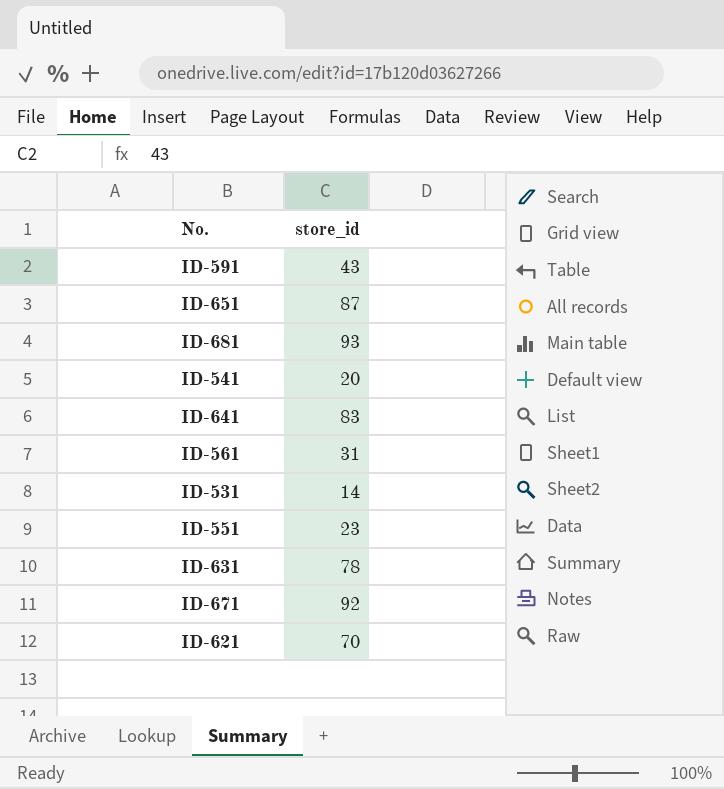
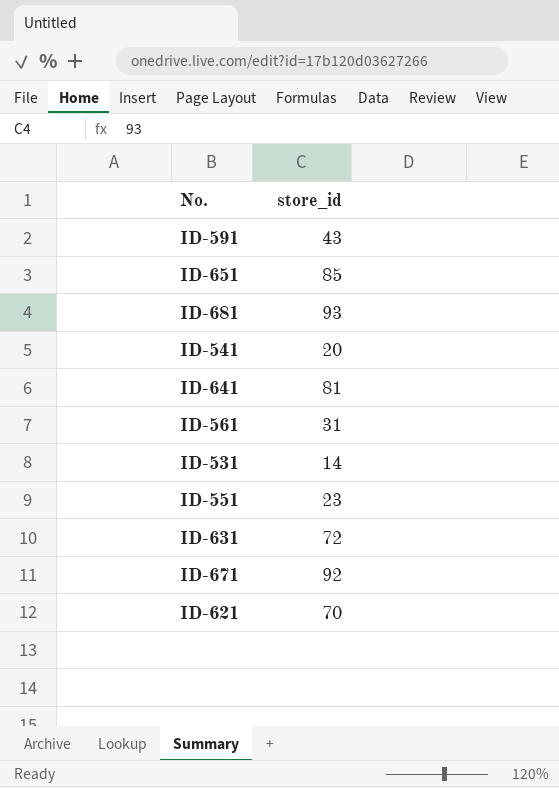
ID-651 | store_id: 87 -> 85
ID-641 | store_id: 83 -> 81
ID-631 | store_id: 78 -> 72

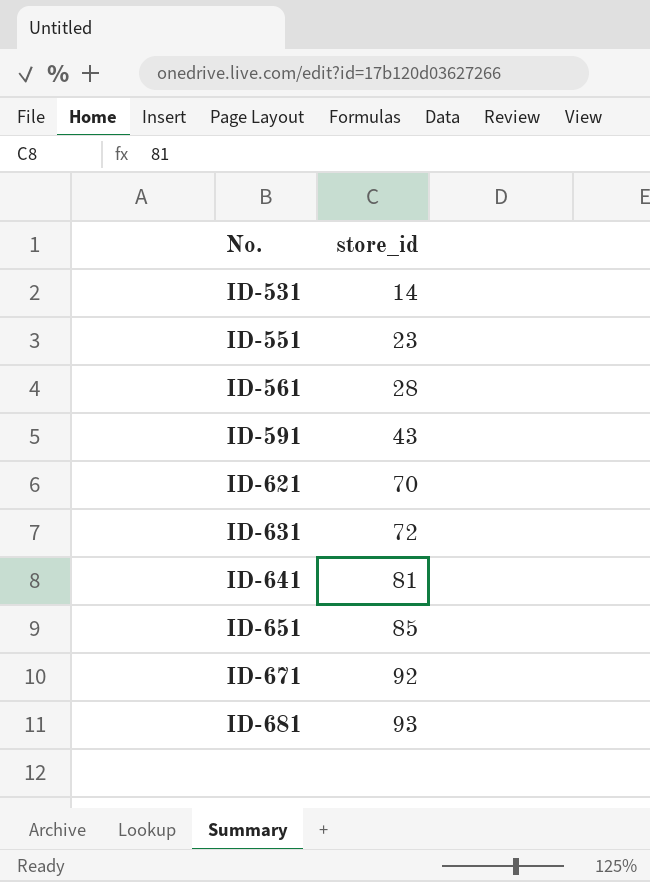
row order: none -> No. ascending
row ID-541: 20 -> none
ID-561 | store_id: 31 -> 28

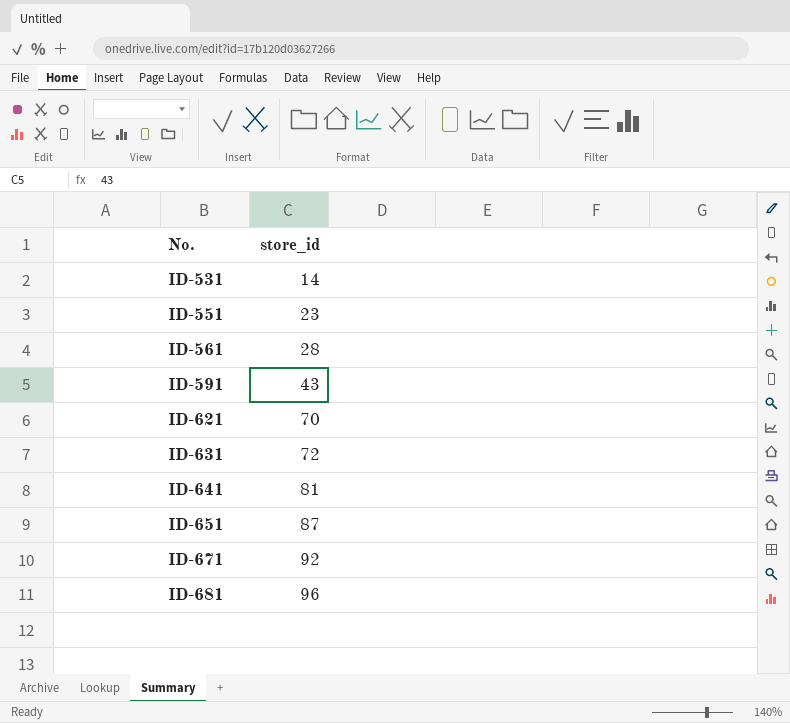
ID-651 | store_id: 85 -> 87
ID-681 | store_id: 93 -> 96

